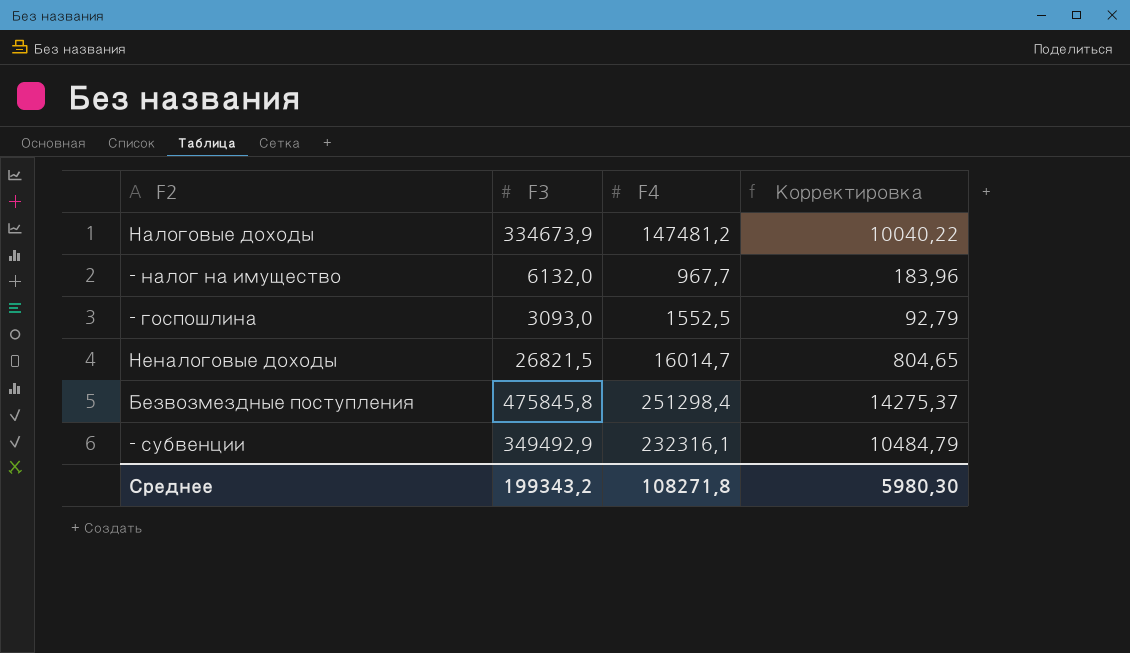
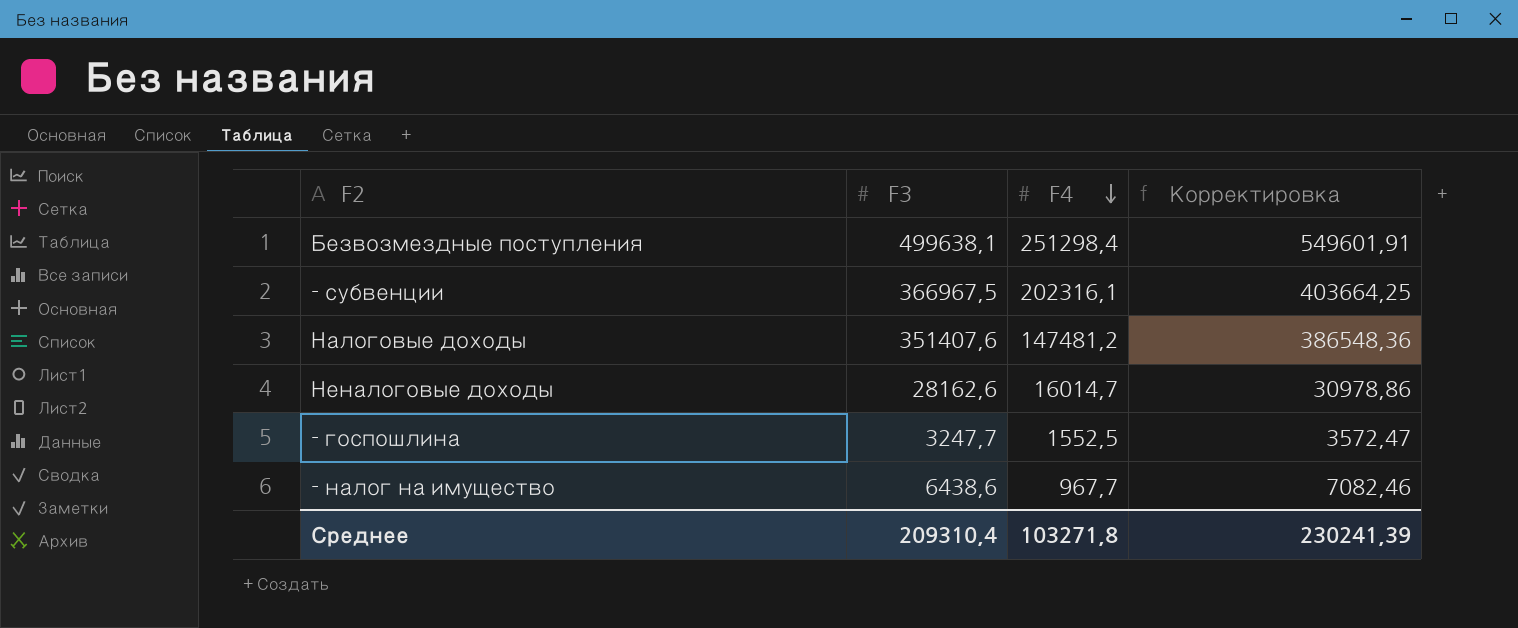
row order: none -> F4 descending
column Корректировка | formula: [F3] * 0,03 -> [F3] * 1,1
Безвозмездные поступления | F3: 475845,8 -> 499638,1
- субвенции | F3: 349492,9 -> 366967,5
- субвенции | F4: 232316,1 -> 202316,1
Налоговые доходы | F3: 334673,9 -> 351407,6
Неналоговые доходы | F3: 26821,5 -> 28162,6
- госпошлина | F3: 3093,0 -> 3247,7
- налог на имущество | F3: 6132,0 -> 6438,6
Среднее | F3: 199343,2 -> 209310,4
Среднее | F4: 108271,8 -> 103271,8
Среднее | Корректировка: 5980,30 -> 230241,39

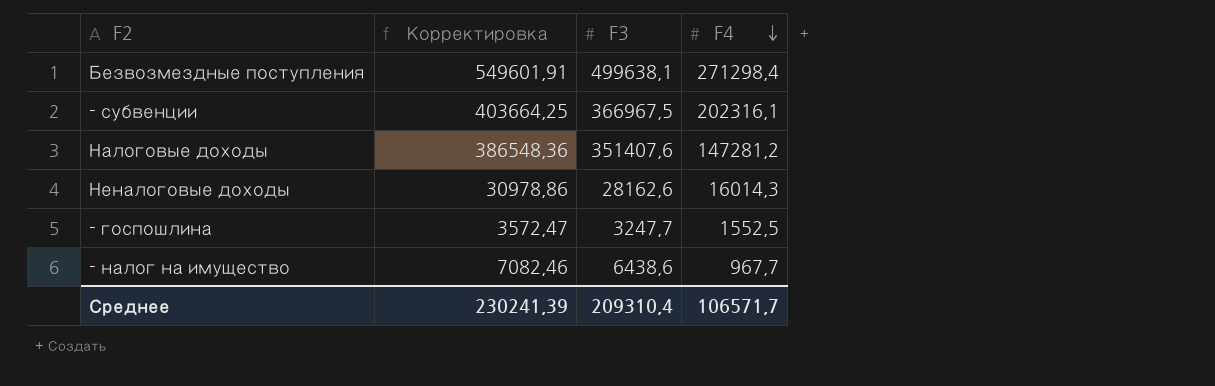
column Корректировка | position: 4 -> 2
Безвозмездные поступления | F4: 251298,4 -> 271298,4
Налоговые доходы | F4: 147481,2 -> 147281,2
Неналоговые доходы | F4: 16014,7 -> 16014,3
Среднее | F4: 103271,8 -> 106571,7

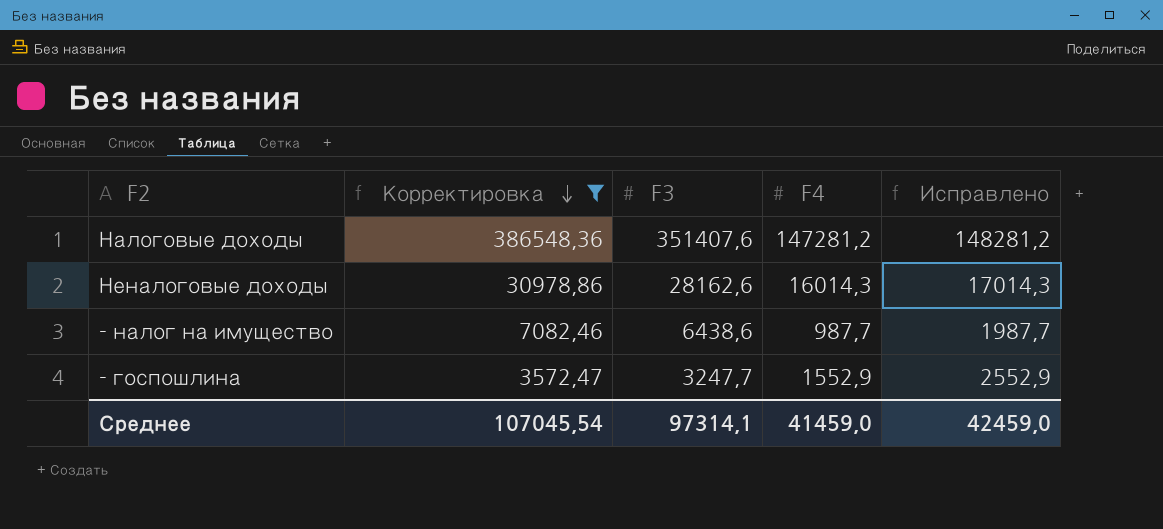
filter: none -> Корректировка <= 386548,36
row order: F4 descending -> Корректировка descending
column Исправлено | formula: none -> [F4] + 1000
- налог на имущество | F4: 967,7 -> 987,7
- госпошлина | F4: 1552,5 -> 1552,9
Среднее | Корректировка: 230241,39 -> 107045,54
Среднее | F3: 209310,4 -> 97314,1
Среднее | F4: 106571,7 -> 41459,0

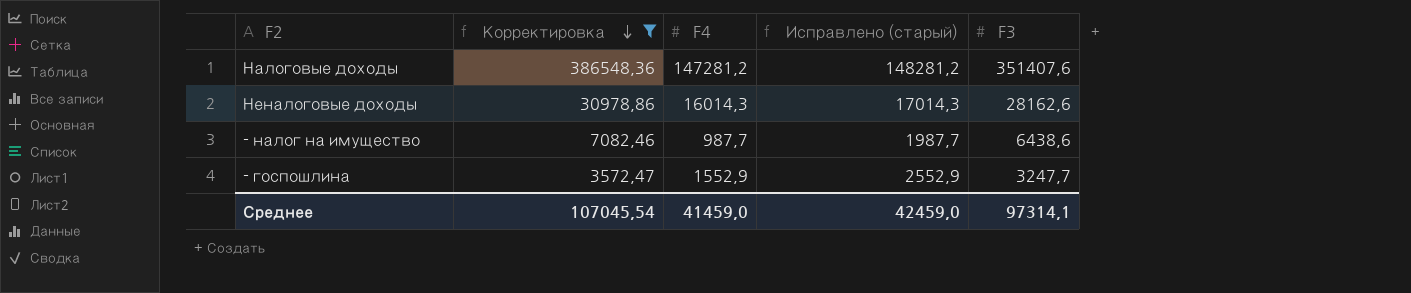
column name: Исправлено -> Исправлено (старый)
column F3 | position: 3 -> 5

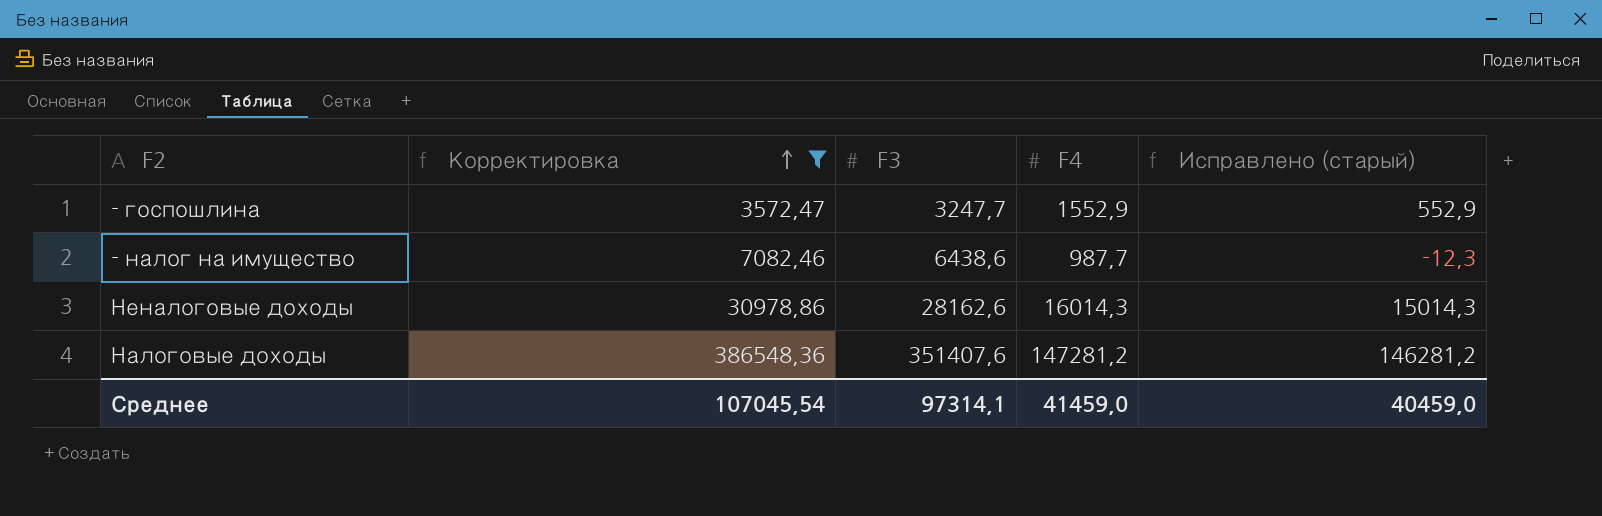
row order: Корректировка descending -> Корректировка ascending
column F3 | position: 5 -> 3
column Исправлено (старый) | formula: [F4] + 1000 -> [F4] - 1000
Среднее | Исправлено (старый): 42459,0 -> 40459,0

